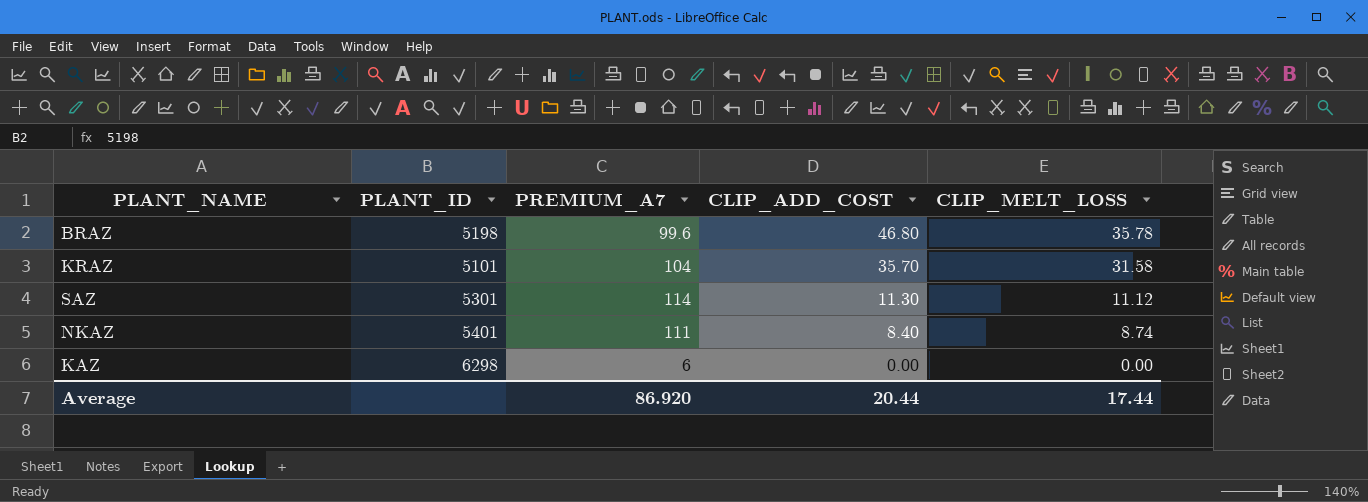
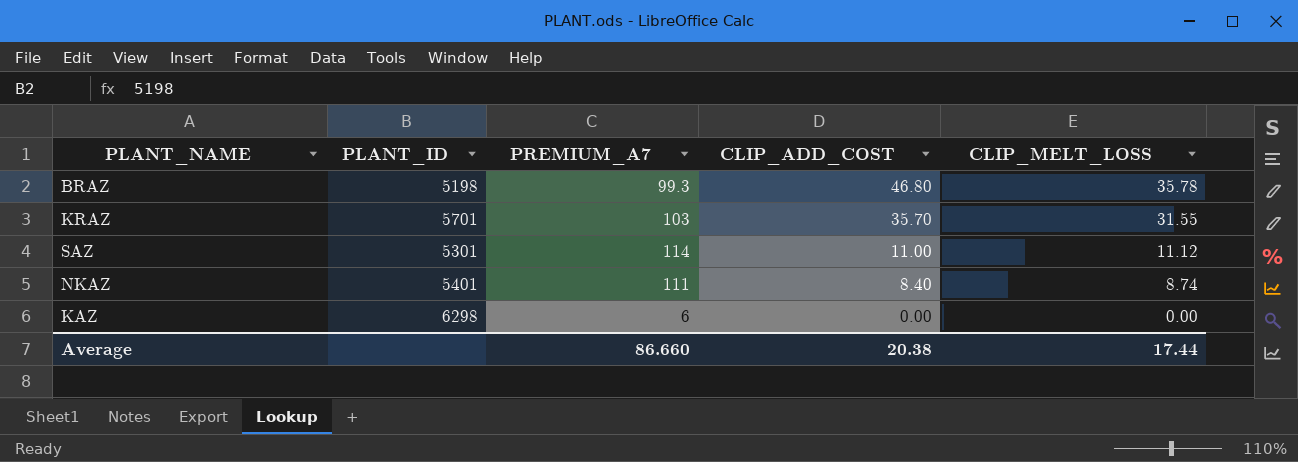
BRAZ | PREMIUM_A7: 99.6 -> 99.3
KRAZ | PLANT_ID: 5101 -> 5701
KRAZ | PREMIUM_A7: 104 -> 103
KRAZ | CLIP_MELT_LOSS: 31.58 -> 31.55
SAZ | CLIP_ADD_COST: 11.30 -> 11.00
Average | PREMIUM_A7: 86.920 -> 86.660
Average | CLIP_ADD_COST: 20.44 -> 20.38

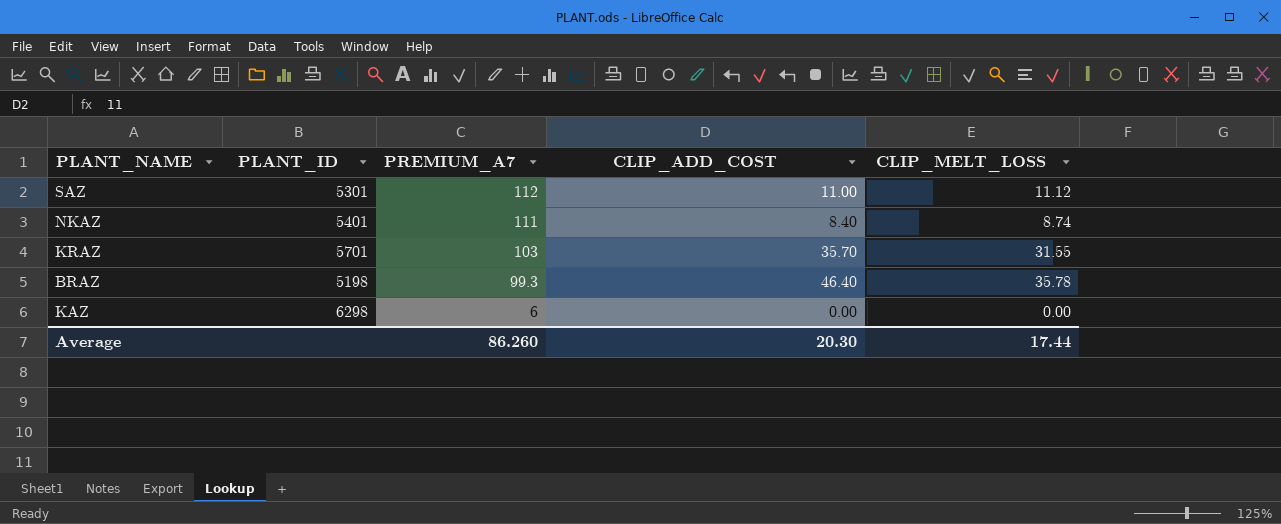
row order: CLIP_ADD_COST descending -> PREMIUM_A7 descending
SAZ | PREMIUM_A7: 114 -> 112
BRAZ | CLIP_ADD_COST: 46.80 -> 46.40
Average | PREMIUM_A7: 86.660 -> 86.260
Average | CLIP_ADD_COST: 20.38 -> 20.30

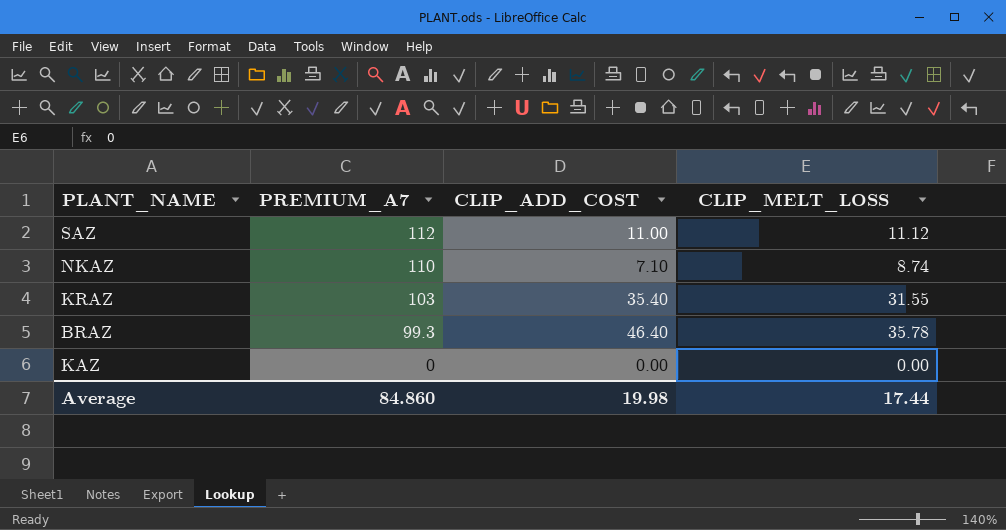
column PLANT_ID | position: 2 -> none
NKAZ | PREMIUM_A7: 111 -> 110
NKAZ | CLIP_ADD_COST: 8.40 -> 7.10
KRAZ | CLIP_ADD_COST: 35.70 -> 35.40
KAZ | PREMIUM_A7: 6 -> 0
Average | PREMIUM_A7: 86.260 -> 84.860
Average | CLIP_ADD_COST: 20.30 -> 19.98

